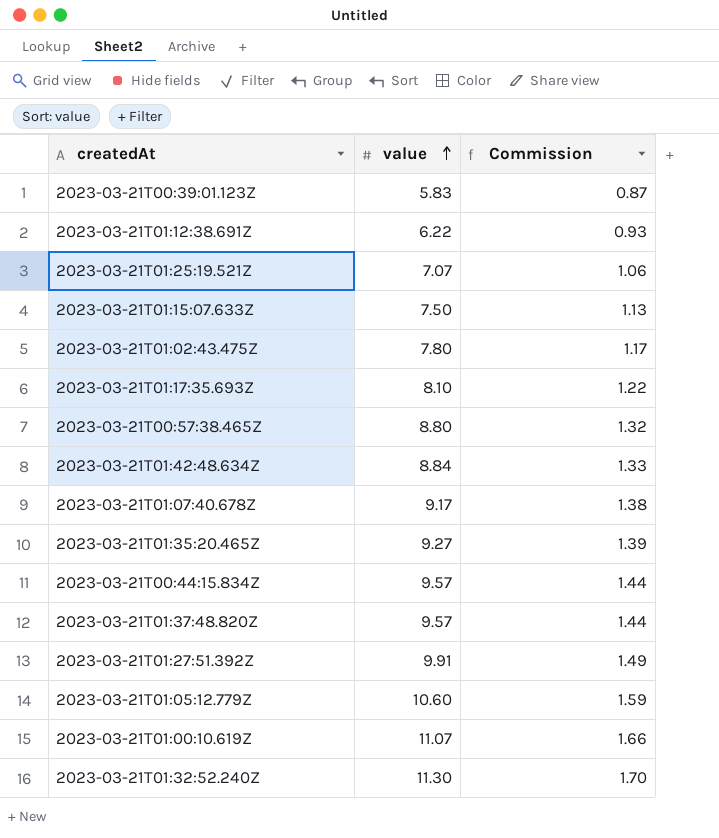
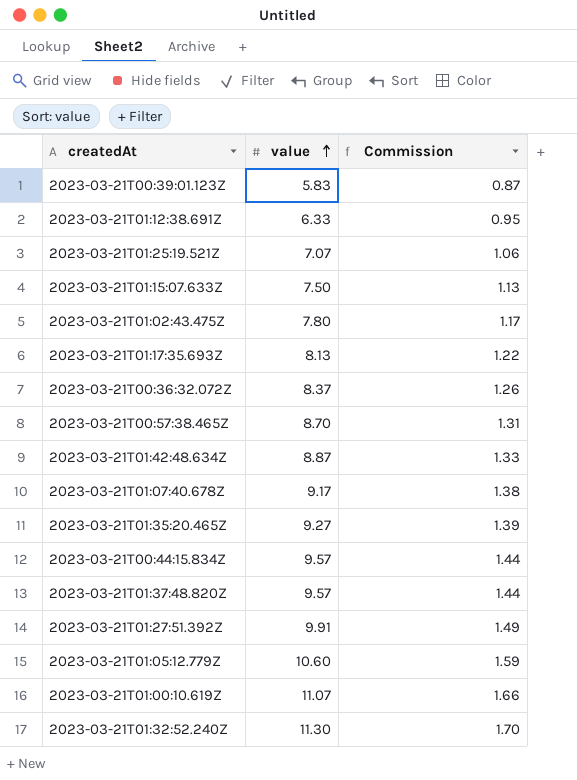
2023-03-21T01:12:38.691Z | value: 6.22 -> 6.33
2023-03-21T01:12:38.691Z | Commission: 0.93 -> 0.95
2023-03-21T01:17:35.693Z | value: 8.10 -> 8.13
row 2023-03-21T00:36:32.072Z: none -> 8.37 | 1.26
2023-03-21T00:57:38.465Z | value: 8.80 -> 8.70
2023-03-21T00:57:38.465Z | Commission: 1.32 -> 1.31
2023-03-21T01:42:48.634Z | value: 8.84 -> 8.87

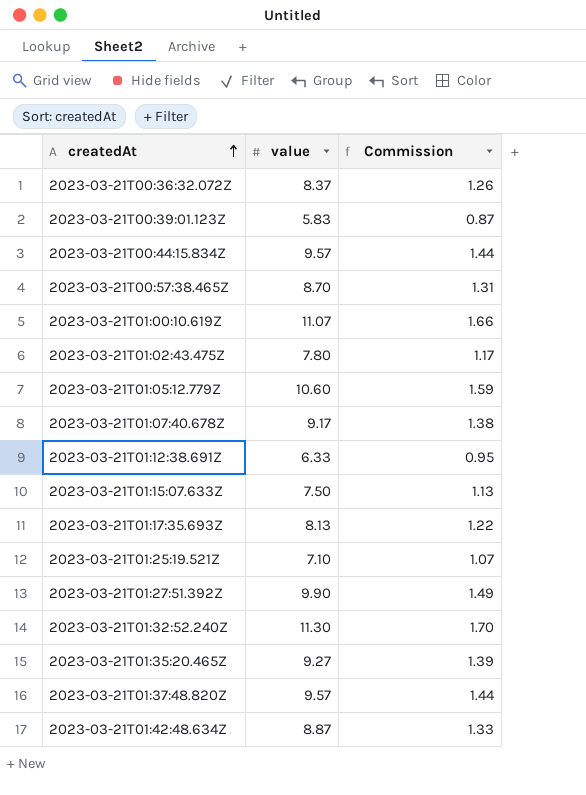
row order: value ascending -> createdAt ascending
2023-03-21T01:25:19.521Z | value: 7.07 -> 7.10
2023-03-21T01:25:19.521Z | Commission: 1.06 -> 1.07
2023-03-21T01:27:51.392Z | value: 9.91 -> 9.90

